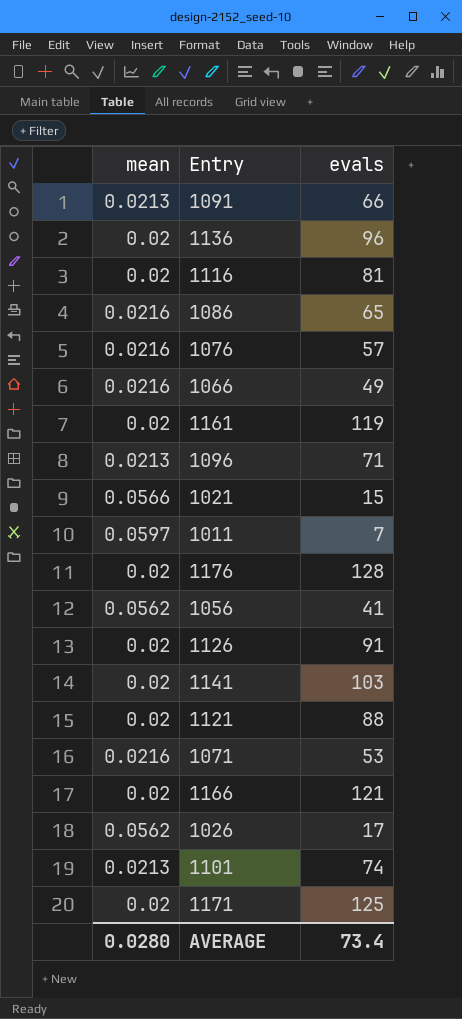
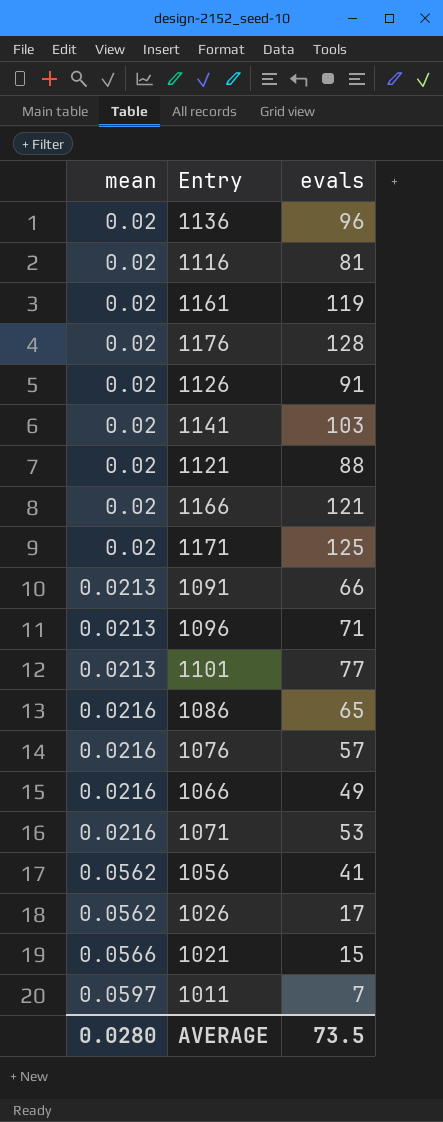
row order: none -> mean ascending
1101 | evals: 74 -> 77
AVERAGE | evals: 73.4 -> 73.5

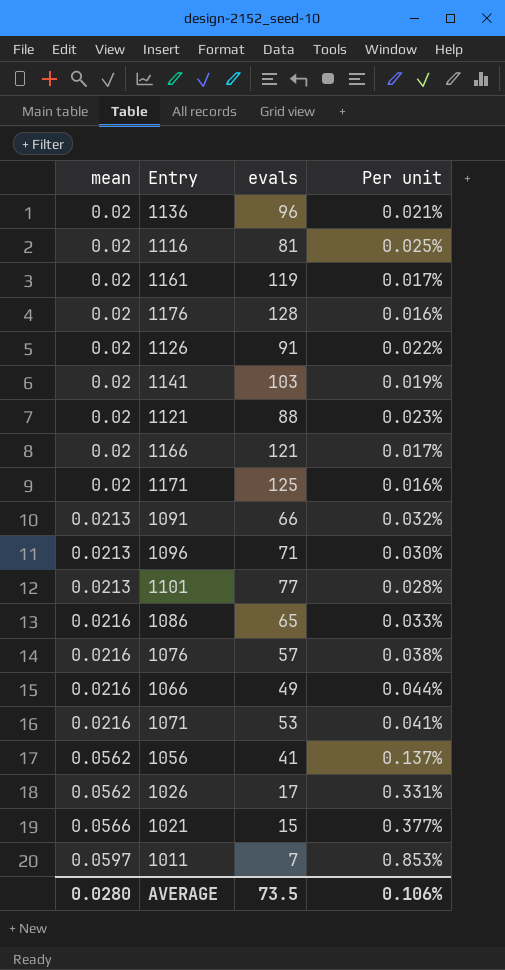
column Per unit | formula: none -> [mean] / [evals]

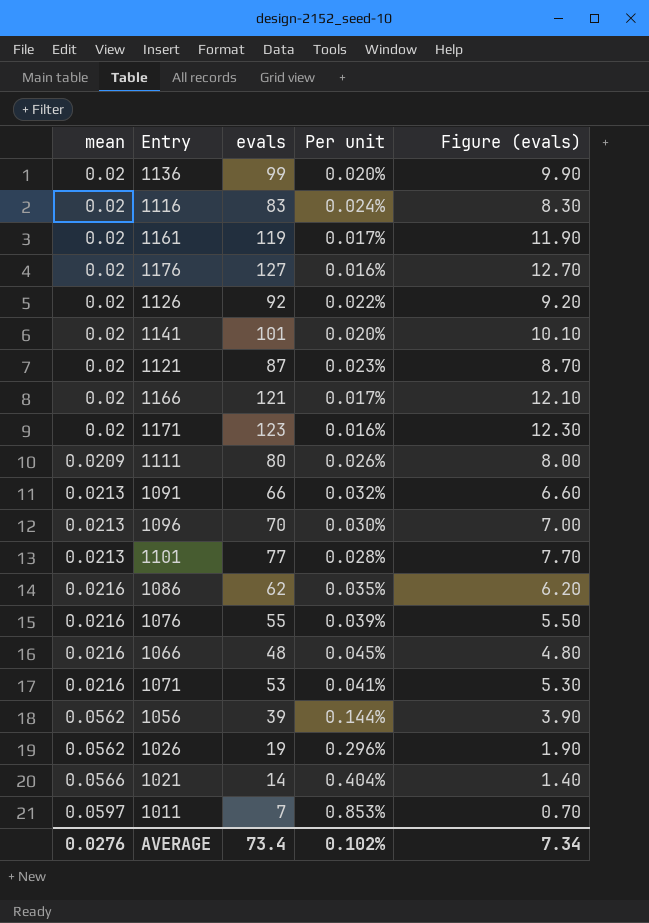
column Figure (evals) | formula: none -> [evals] * 0.1
1136 | evals: 96 -> 99
1136 | Per unit: 0.021% -> 0.020%
1116 | evals: 81 -> 83
1116 | Per unit: 0.025% -> 0.024%
1176 | evals: 128 -> 127
1126 | evals: 91 -> 92
1141 | evals: 103 -> 101
1141 | Per unit: 0.019% -> 0.020%
1121 | evals: 88 -> 87
1171 | evals: 125 -> 123
row 1111: none -> 0.0209 | 80 | 0.026% | 8.00
1096 | evals: 71 -> 70
1086 | evals: 65 -> 62
1086 | Per unit: 0.033% -> 0.035%
1076 | evals: 57 -> 55
1076 | Per unit: 0.038% -> 0.039%
1066 | evals: 49 -> 48
1066 | Per unit: 0.044% -> 0.045%
1056 | evals: 41 -> 39
1056 | Per unit: 0.137% -> 0.144%
1026 | evals: 17 -> 19
1026 | Per unit: 0.331% -> 0.296%
1021 | evals: 15 -> 14
1021 | Per unit: 0.377% -> 0.404%
AVERAGE | mean: 0.0280 -> 0.0276
AVERAGE | evals: 73.5 -> 73.4
AVERAGE | Per unit: 0.106% -> 0.102%

